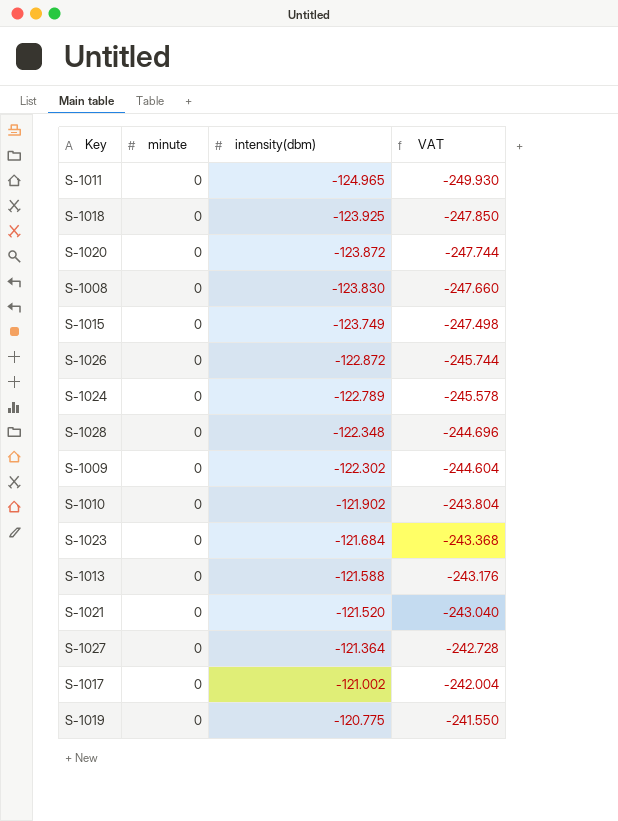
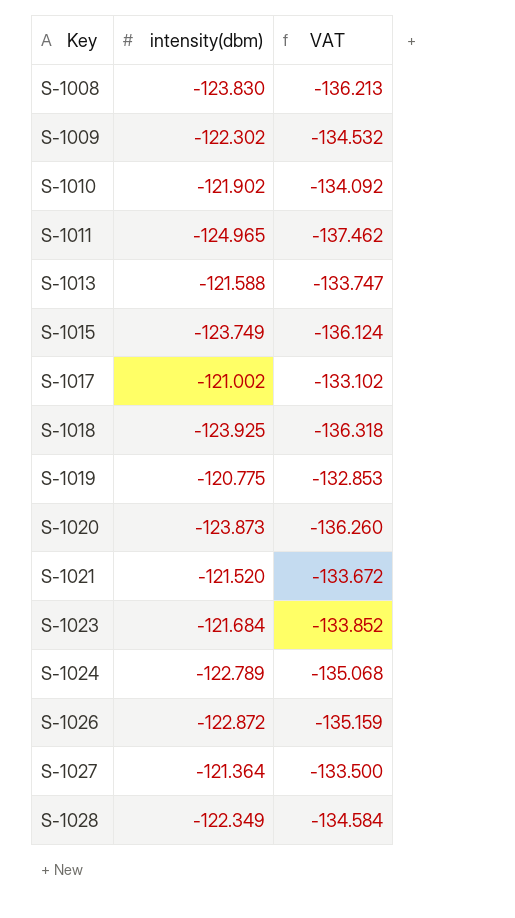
row order: intensity(dbm) ascending -> Key ascending
column minute | position: 2 -> none
column VAT | formula: [intensity(dbm)] * 2 -> [intensity(dbm)] * 1.1
S-1020 | intensity(dbm): -123.872 -> -123.873
S-1028 | intensity(dbm): -122.348 -> -122.349

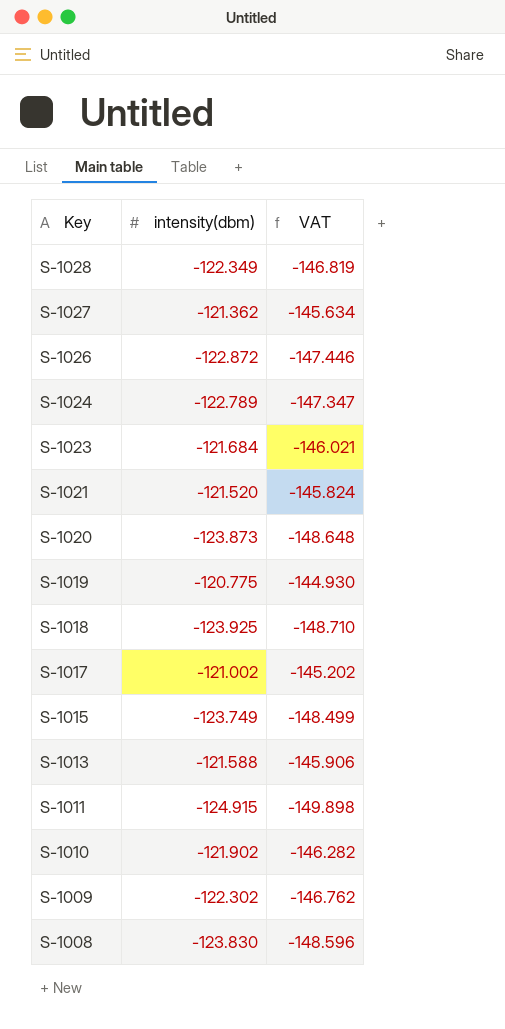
row order: Key ascending -> Key descending
column VAT | formula: [intensity(dbm)] * 1.1 -> [intensity(dbm)] * 1.2
S-1027 | intensity(dbm): -121.364 -> -121.362
S-1011 | intensity(dbm): -124.965 -> -124.915

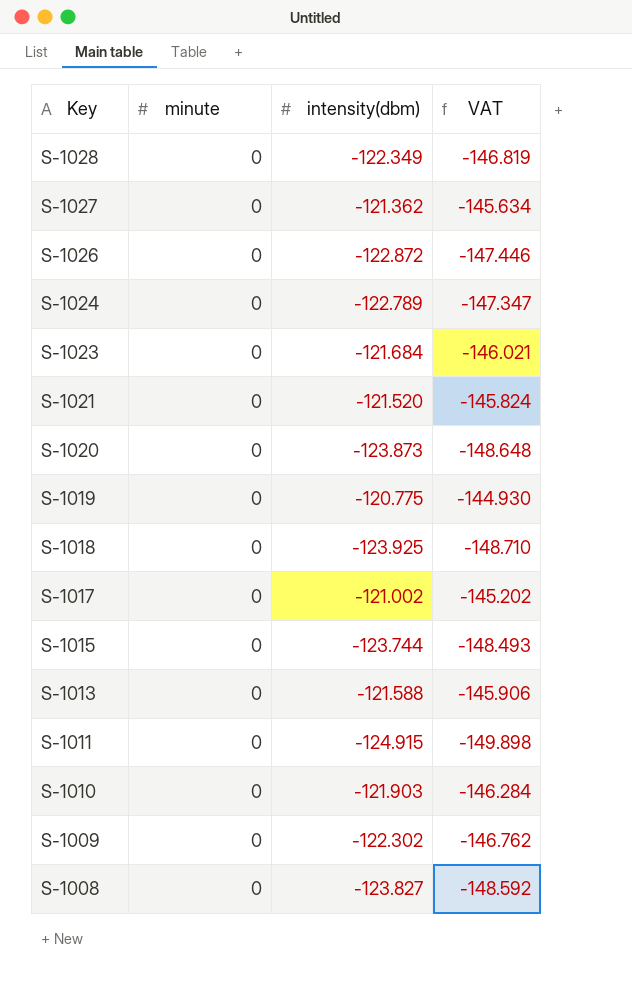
column minute | position: none -> 2
S-1015 | intensity(dbm): -123.749 -> -123.744
S-1015 | VAT: -148.499 -> -148.493
S-1010 | intensity(dbm): -121.902 -> -121.903
S-1010 | VAT: -146.282 -> -146.284
S-1008 | intensity(dbm): -123.830 -> -123.827
S-1008 | VAT: -148.596 -> -148.592

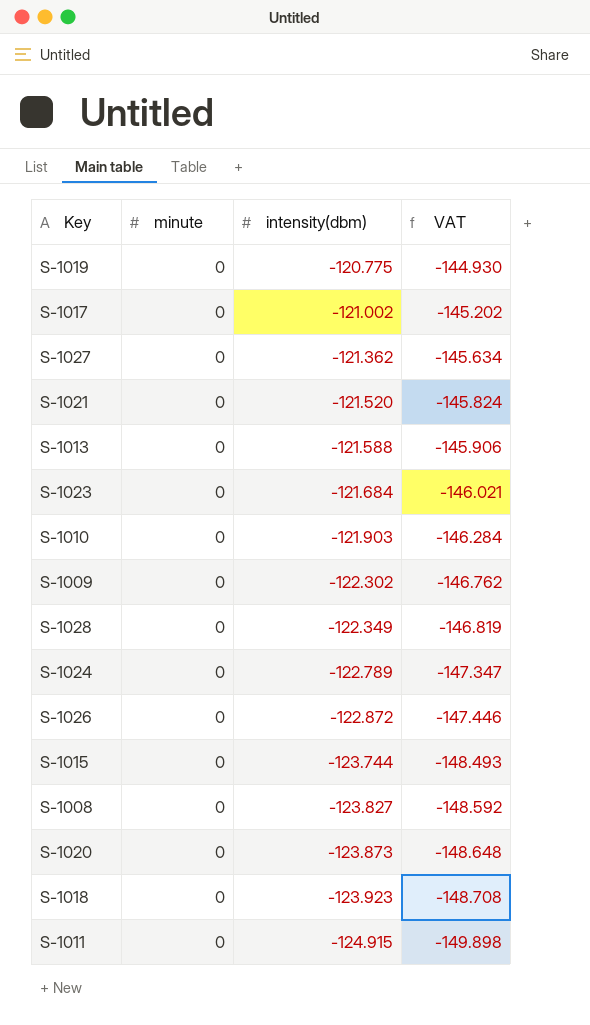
row order: Key descending -> intensity(dbm) descending
S-1018 | intensity(dbm): -123.925 -> -123.923
S-1018 | VAT: -148.710 -> -148.708

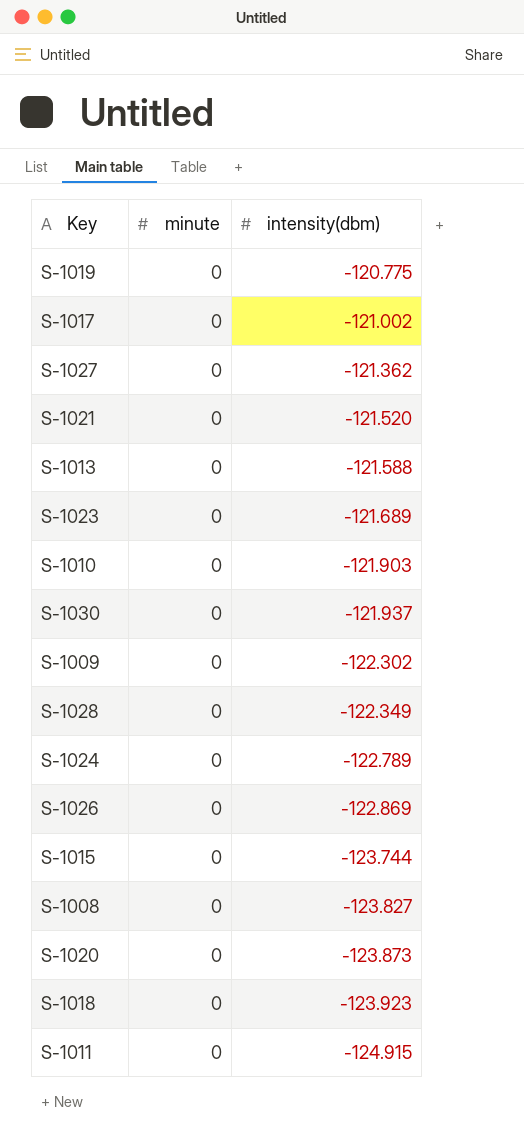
column VAT | formula: [intensity(dbm)] * 1.2 -> none
S-1023 | intensity(dbm): -121.684 -> -121.689
row S-1030: none -> 0 | -121.937
S-1026 | intensity(dbm): -122.872 -> -122.869

